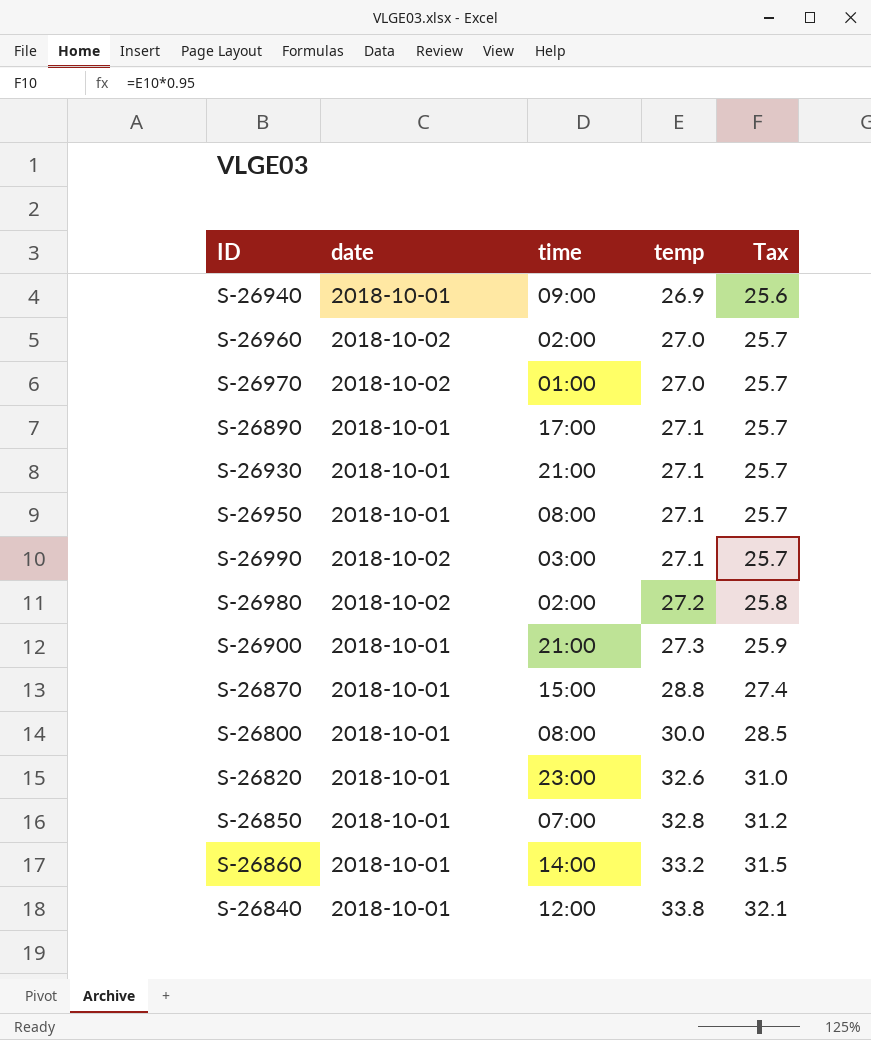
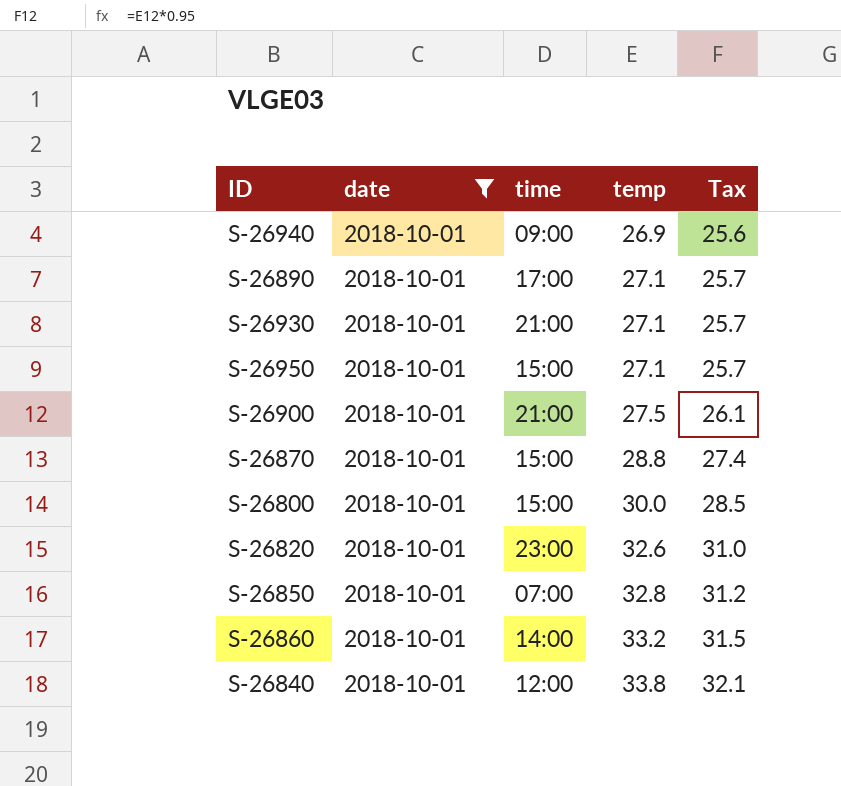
filter: none -> date = 2018-10-01
S-26950 | time: 08:00 -> 15:00
S-26900 | temp: 27.3 -> 27.5
S-26900 | Tax: 25.9 -> 26.1
S-26800 | time: 08:00 -> 15:00

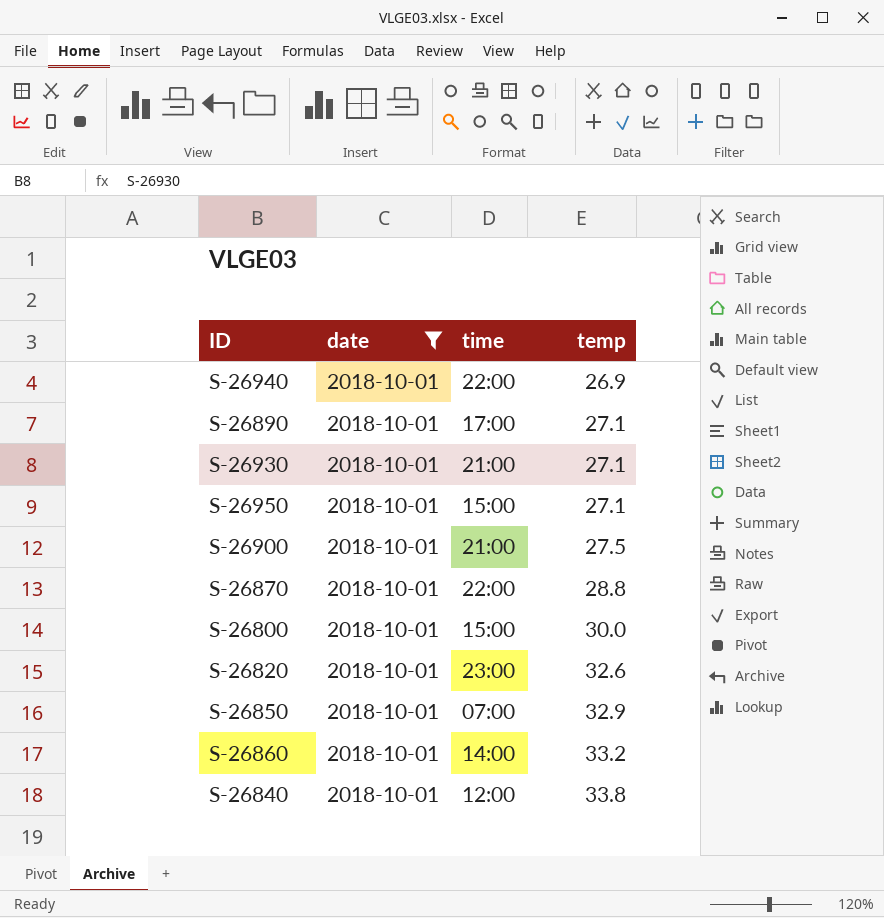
column Tax | formula: [temp] * 0.95 -> none
S-26940 | time: 09:00 -> 22:00
S-26870 | time: 15:00 -> 22:00
S-26850 | temp: 32.8 -> 32.9

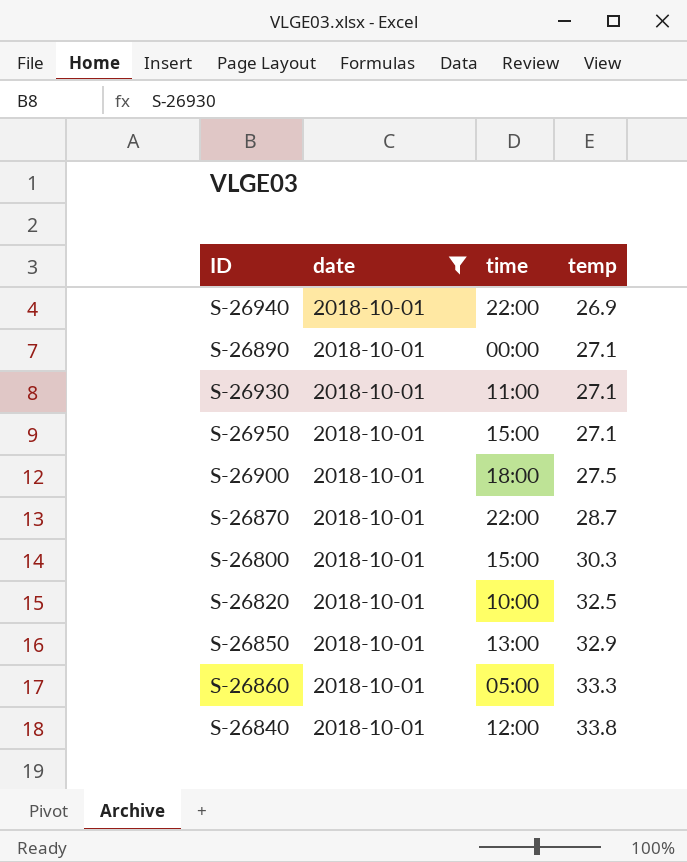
S-26890 | time: 17:00 -> 00:00
S-26930 | time: 21:00 -> 11:00
S-26900 | time: 21:00 -> 18:00
S-26870 | temp: 28.8 -> 28.7
S-26800 | temp: 30.0 -> 30.3
S-26820 | time: 23:00 -> 10:00
S-26820 | temp: 32.6 -> 32.5
S-26850 | time: 07:00 -> 13:00
S-26860 | time: 14:00 -> 05:00
S-26860 | temp: 33.2 -> 33.3

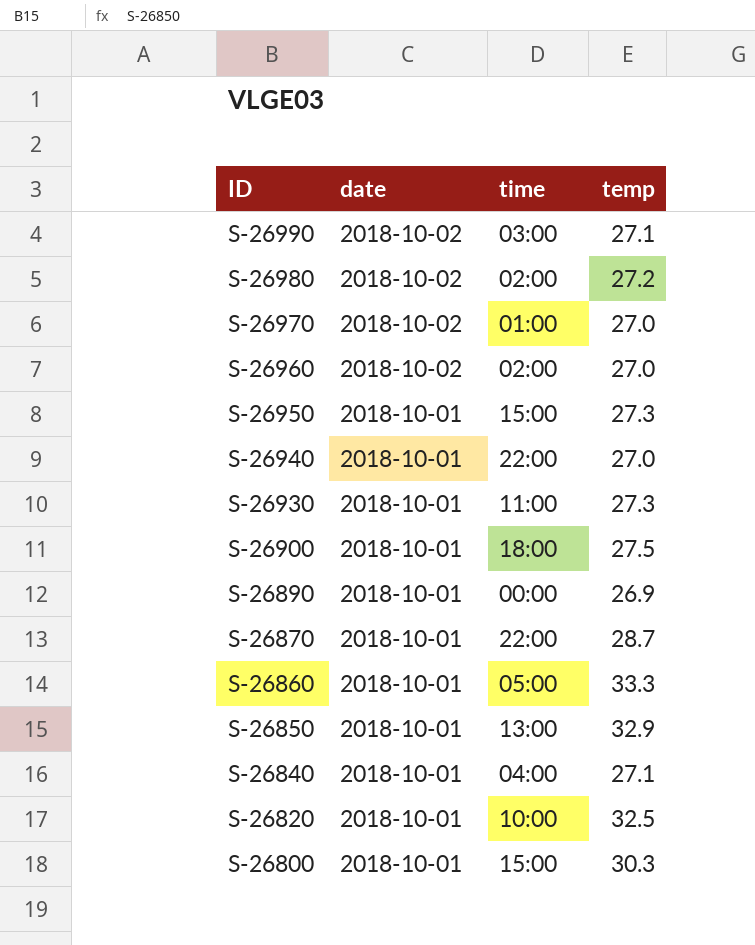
filter: date = 2018-10-01 -> none
row order: temp ascending -> ID descending
S-26950 | temp: 27.1 -> 27.3
S-26940 | temp: 26.9 -> 27.0
S-26930 | temp: 27.1 -> 27.3
S-26890 | temp: 27.1 -> 26.9
S-26840 | time: 12:00 -> 04:00
S-26840 | temp: 33.8 -> 27.1

